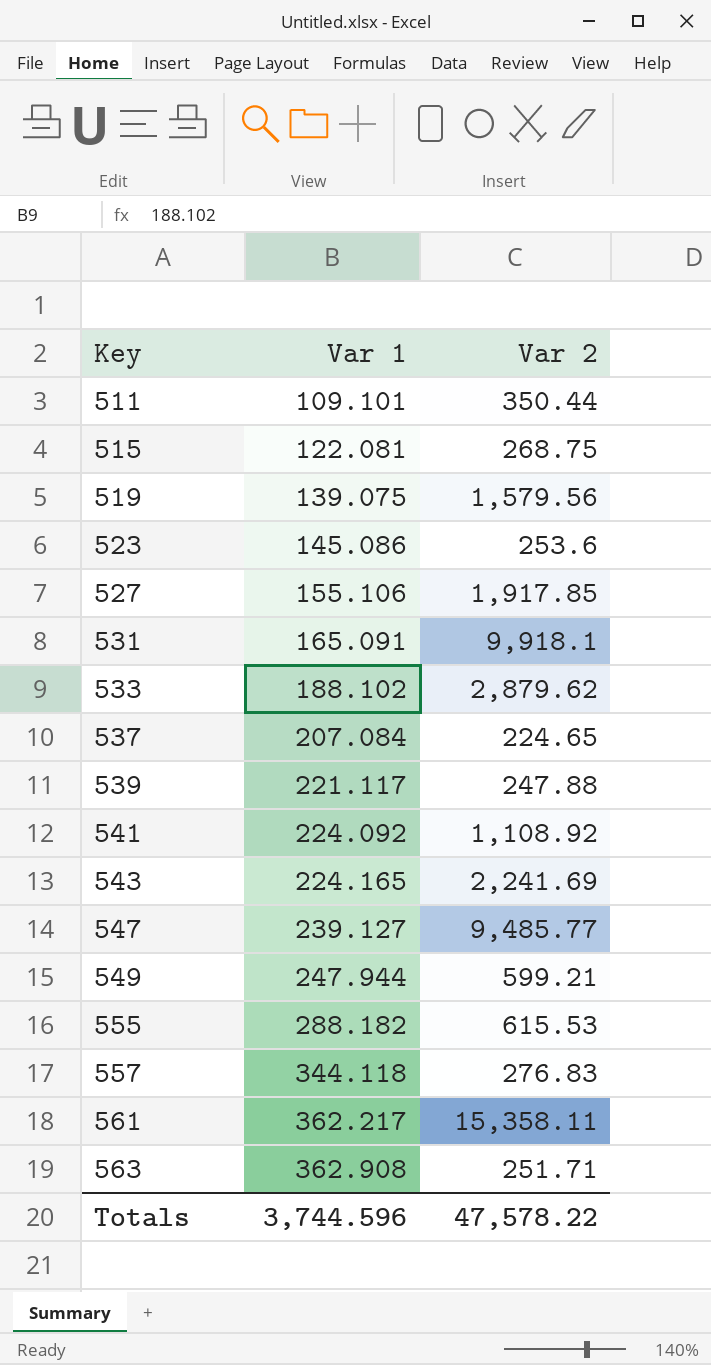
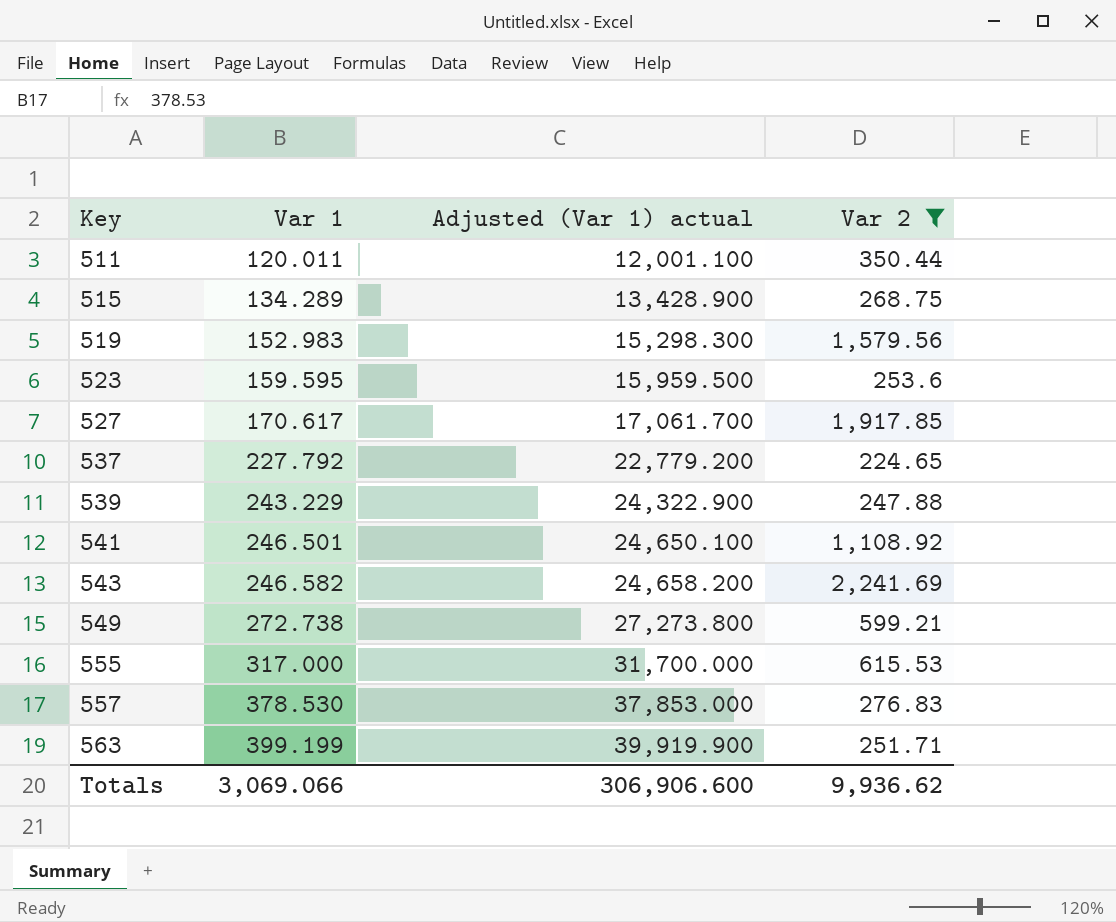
filter: none -> Var 2 <= 2,241.69
column Adjusted (Var 1) actual | formula: none -> [Var 1] * 100
511 | Var 1: 109.101 -> 120.011
515 | Var 1: 122.081 -> 134.289
519 | Var 1: 139.075 -> 152.983
523 | Var 1: 145.086 -> 159.595
527 | Var 1: 155.106 -> 170.617
537 | Var 1: 207.084 -> 227.792
539 | Var 1: 221.117 -> 243.229
541 | Var 1: 224.092 -> 246.501
543 | Var 1: 224.165 -> 246.582
549 | Var 1: 247.944 -> 272.738
555 | Var 1: 288.182 -> 317.000
557 | Var 1: 344.118 -> 378.530
563 | Var 1: 362.908 -> 399.199
Totals | Var 1: 3,744.596 -> 3,069.066
Totals | Var 2: 47,578.22 -> 9,936.62

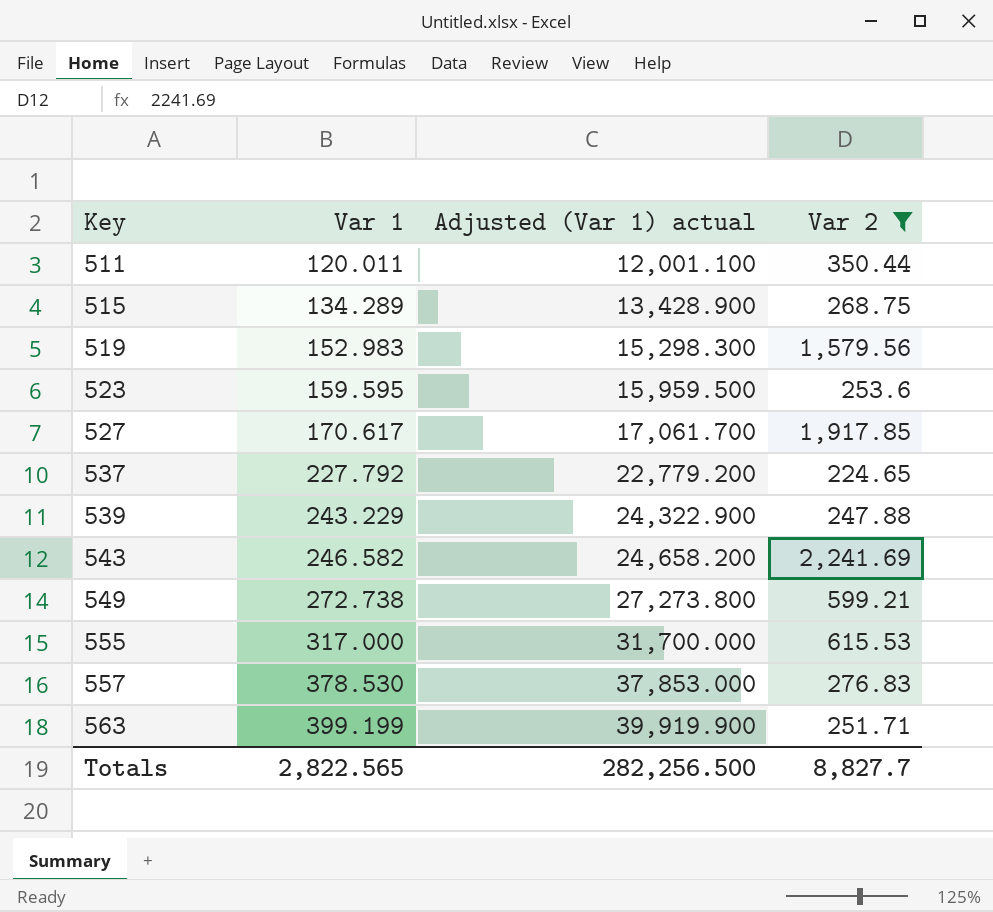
row 541: 246.501 | 24,650.100 | 1,108.92 -> none
Totals | Var 1: 3,069.066 -> 2,822.565
Totals | Adjusted (Var 1) actual: 306,906.600 -> 282,256.500
Totals | Var 2: 9,936.62 -> 8,827.7

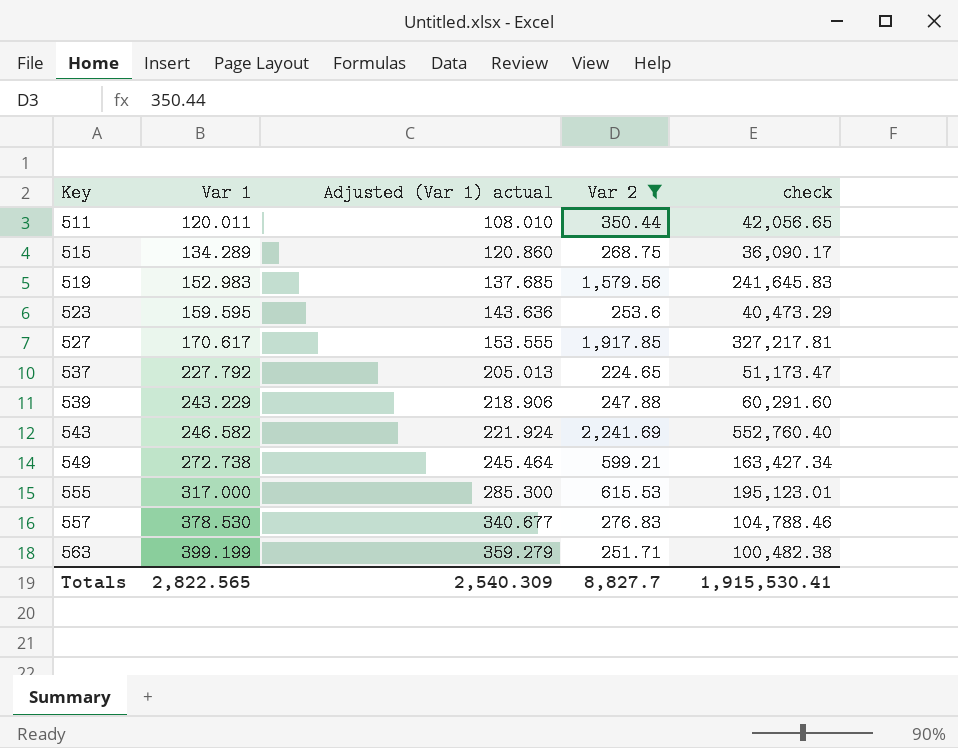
column Adjusted (Var 1) actual | formula: [Var 1] * 100 -> [Var 1] * 0.9
column check | formula: none -> [Var 1] * [Var 2]
Totals | Adjusted (Var 1) actual: 282,256.500 -> 2,540.309

